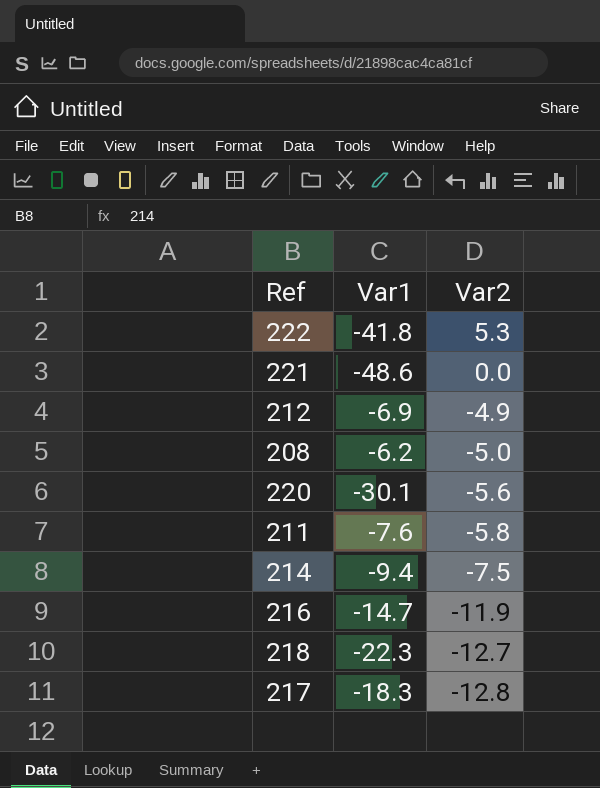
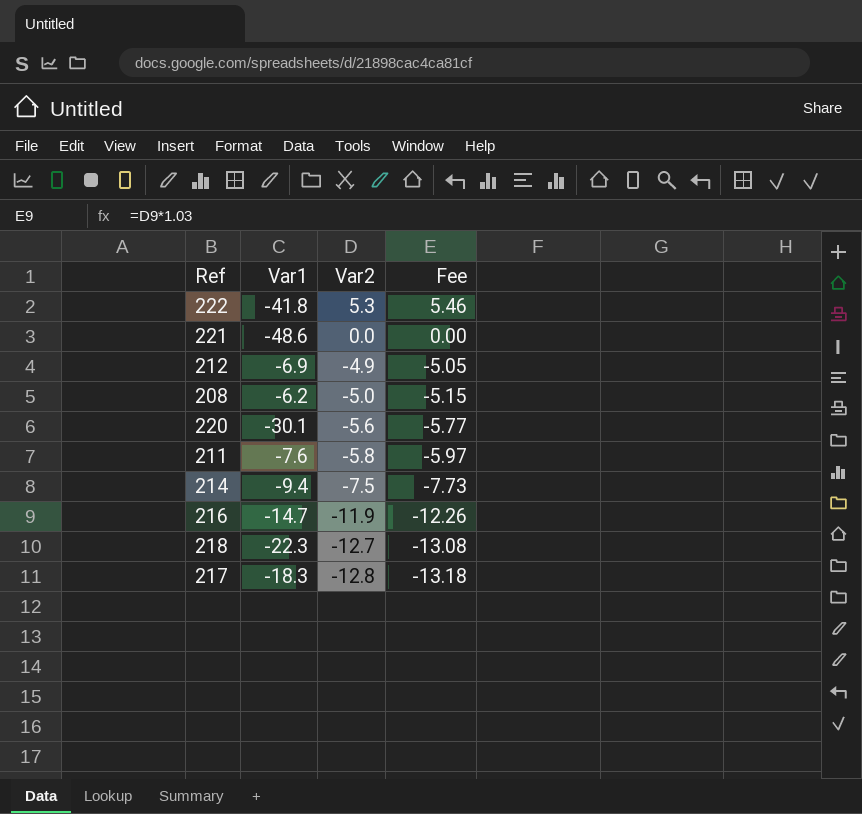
column Fee | formula: none -> [Var2] * 1.03

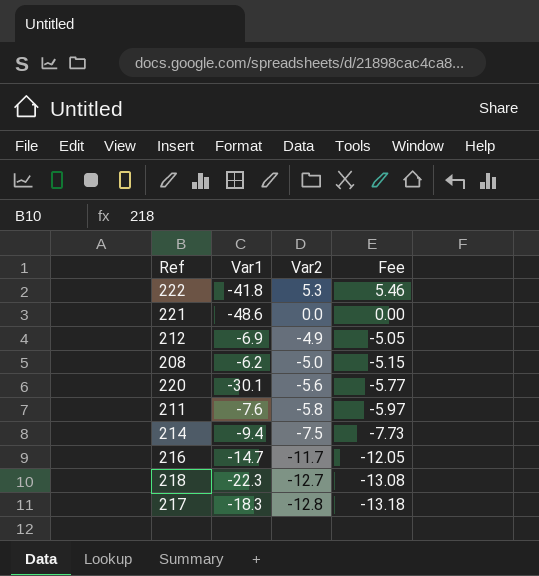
216 | Var2: -11.9 -> -11.7
216 | Fee: -12.26 -> -12.05

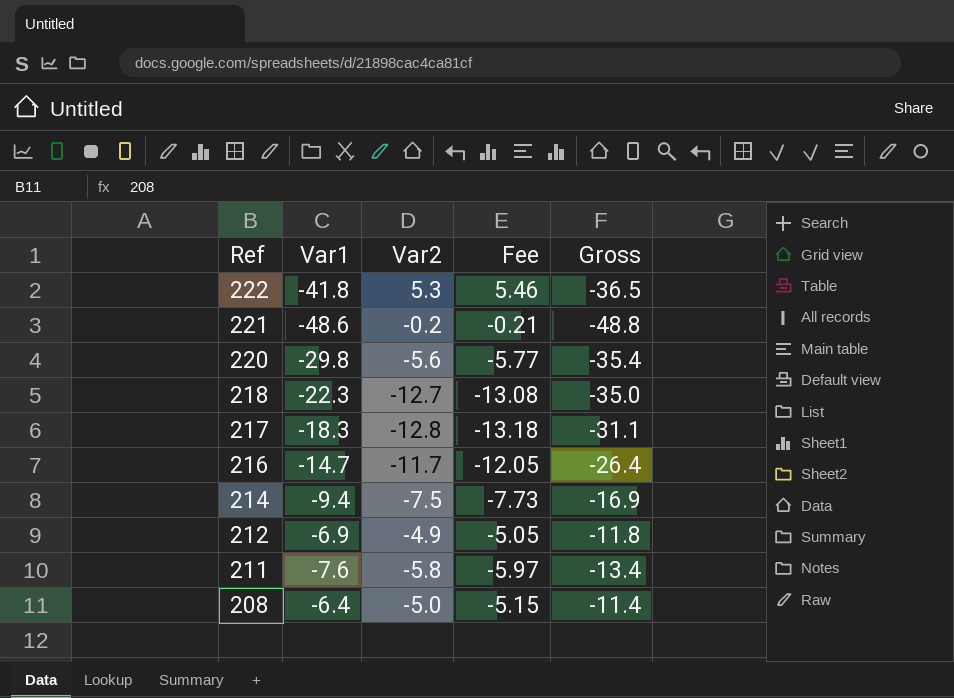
row order: Var2 descending -> Ref descending
column Gross | formula: none -> [Var1] + [Var2]
221 | Var2: 0.0 -> -0.2
221 | Fee: 0.00 -> -0.21
220 | Var1: -30.1 -> -29.8
208 | Var1: -6.2 -> -6.4

